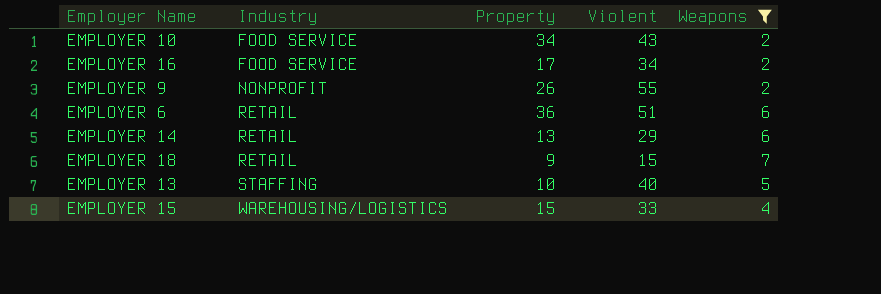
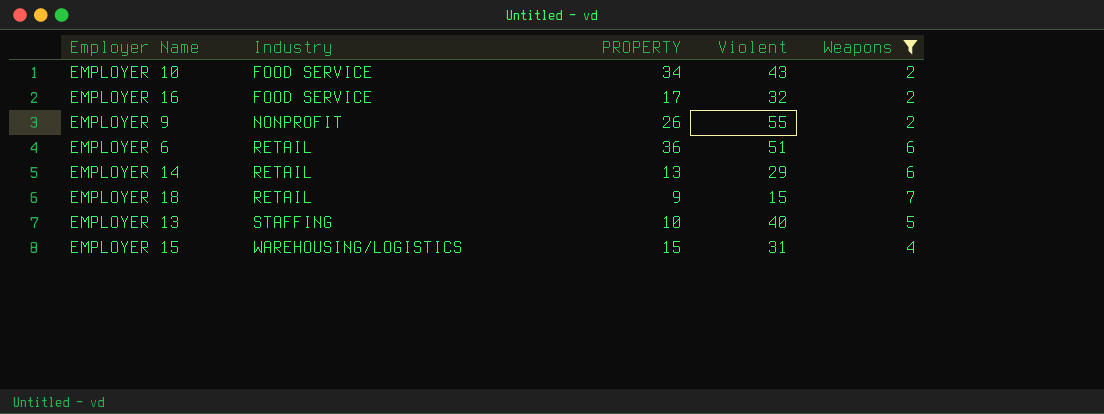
column name: Property -> PROPERTY
EMPLOYER 16 | Violent: 34 -> 32
EMPLOYER 15 | Violent: 33 -> 31

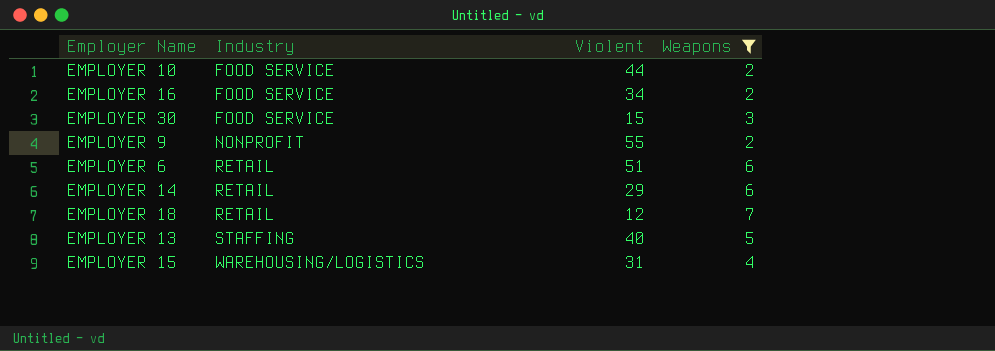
column PROPERTY | position: 3 -> none
EMPLOYER 10 | Violent: 43 -> 44
EMPLOYER 16 | Violent: 32 -> 34
row EMPLOYER 30: none -> FOOD SERVICE | 15 | 3
EMPLOYER 18 | Violent: 15 -> 12

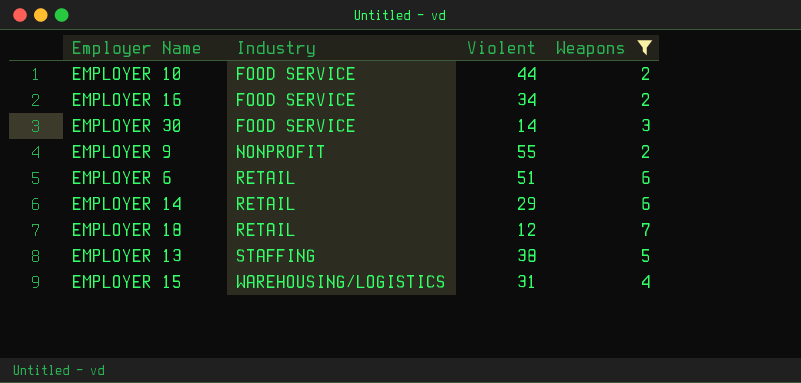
EMPLOYER 30 | Violent: 15 -> 14
EMPLOYER 13 | Violent: 40 -> 38

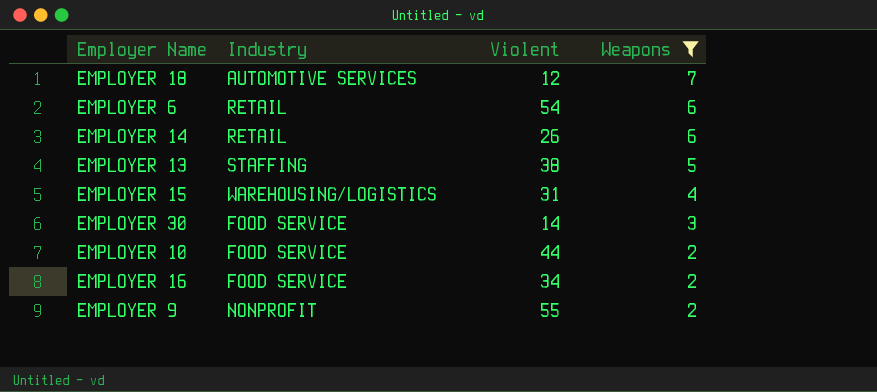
row order: Industry ascending -> Weapons descending
EMPLOYER 18 | Industry: RETAIL -> AUTOMOTIVE SERVICES
EMPLOYER 6 | Violent: 51 -> 54
EMPLOYER 14 | Violent: 29 -> 26

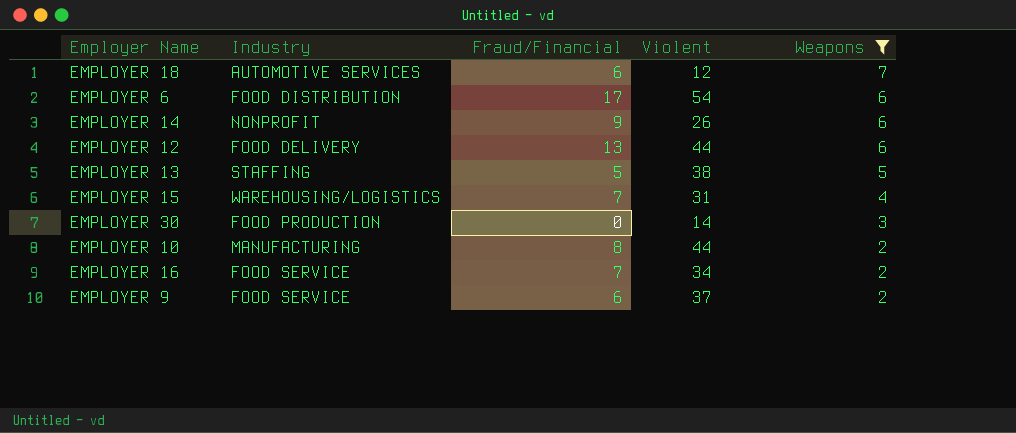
column Fraud/Financial | position: none -> 3
EMPLOYER 6 | Industry: RETAIL -> FOOD DISTRIBUTION
EMPLOYER 14 | Industry: RETAIL -> NONPROFIT
row EMPLOYER 12: none -> FOOD DELIVERY | 13 | 44 | 6
EMPLOYER 30 | Industry: FOOD SERVICE -> FOOD PRODUCTION
EMPLOYER 10 | Industry: FOOD SERVICE -> MANUFACTURING
EMPLOYER 9 | Industry: NONPROFIT -> FOOD SERVICE
EMPLOYER 9 | Violent: 55 -> 37

